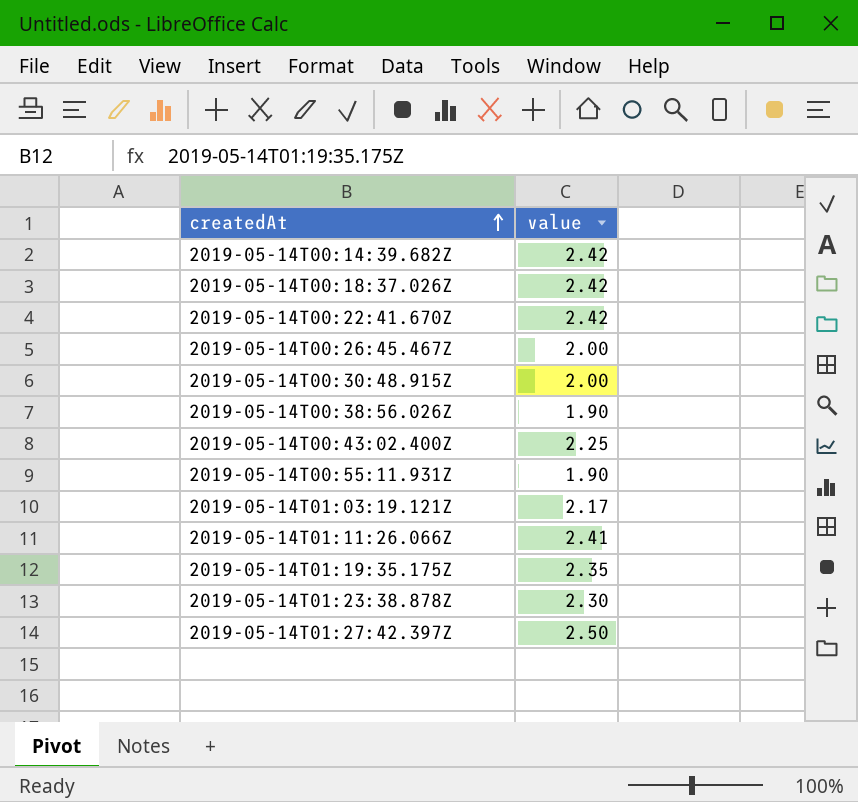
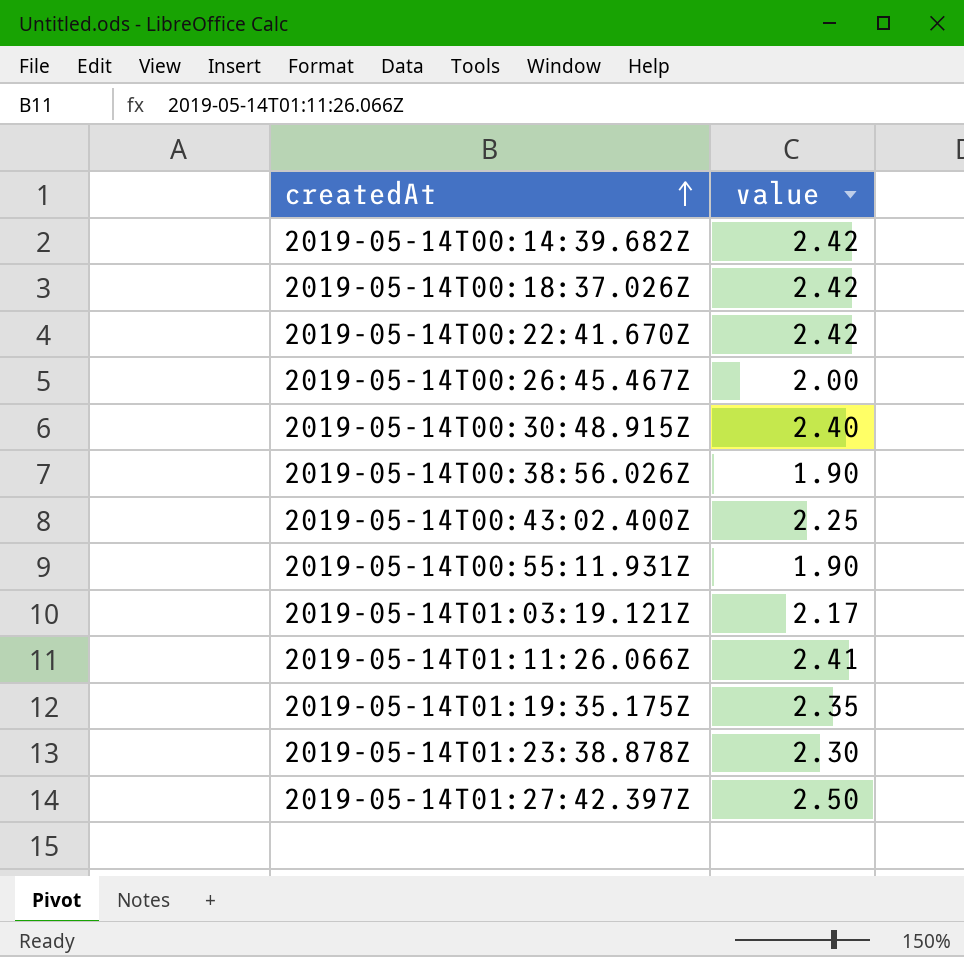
2019-05-14T00:30:48.915Z | value: 2.00 -> 2.40

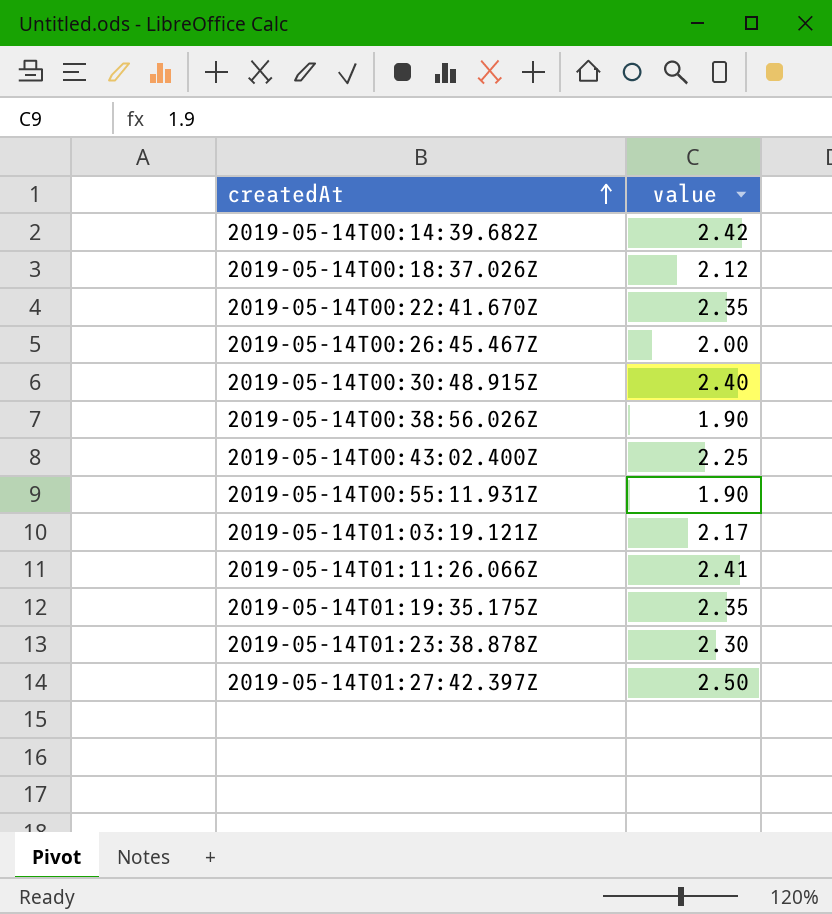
2019-05-14T00:18:37.026Z | value: 2.42 -> 2.12
2019-05-14T00:22:41.670Z | value: 2.42 -> 2.35

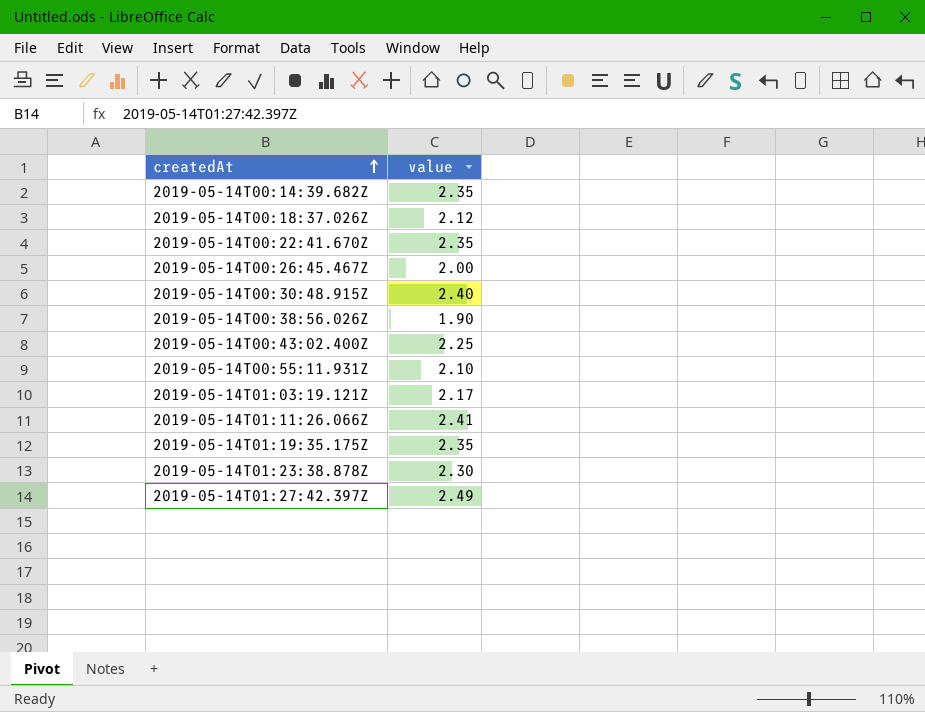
2019-05-14T00:14:39.682Z | value: 2.42 -> 2.35
2019-05-14T00:55:11.931Z | value: 1.90 -> 2.10
2019-05-14T01:27:42.397Z | value: 2.50 -> 2.49

